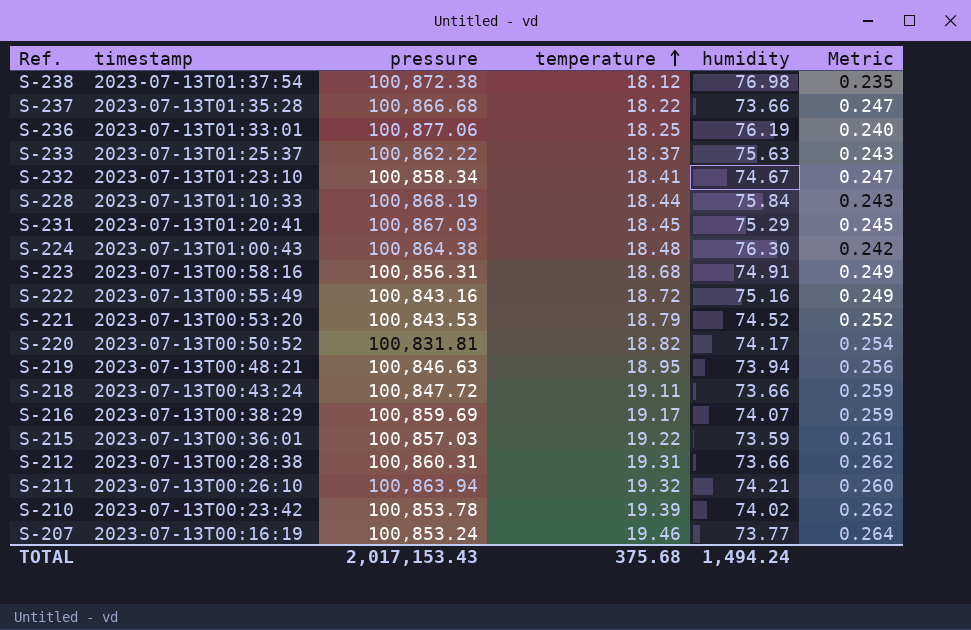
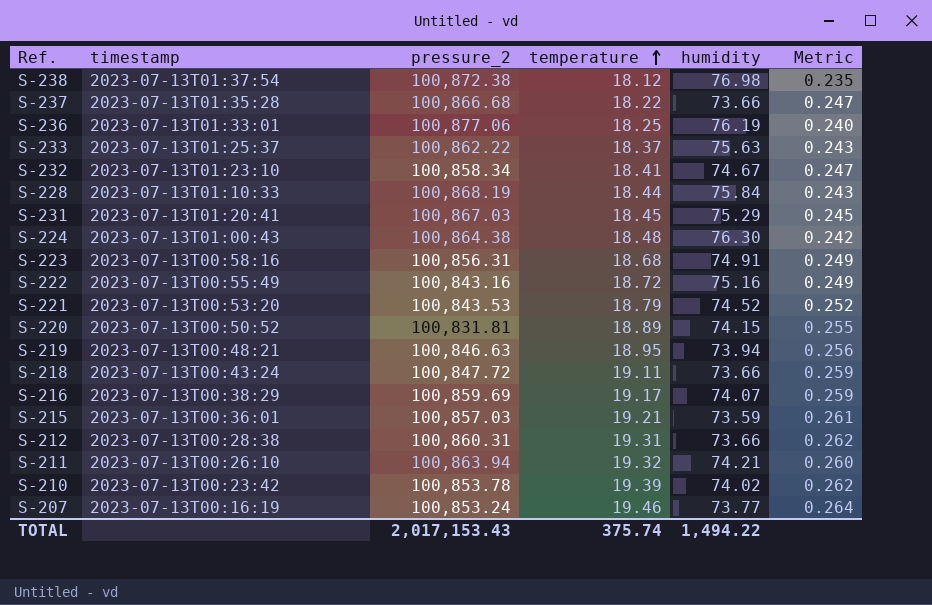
column name: pressure -> pressure_2
S-220 | temperature: 18.82 -> 18.89
S-220 | humidity: 74.17 -> 74.15
S-220 | Metric: 0.254 -> 0.255
S-215 | temperature: 19.22 -> 19.21
TOTAL | temperature: 375.68 -> 375.74
TOTAL | humidity: 1,494.24 -> 1,494.22

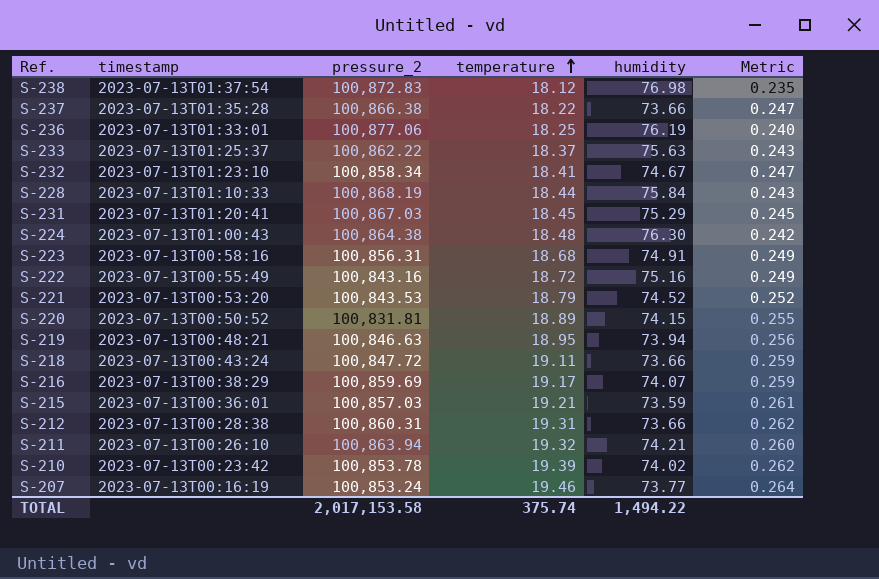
S-238 | pressure_2: 100,872.38 -> 100,872.83
S-237 | pressure_2: 100,866.68 -> 100,866.38
TOTAL | pressure_2: 2,017,153.43 -> 2,017,153.58

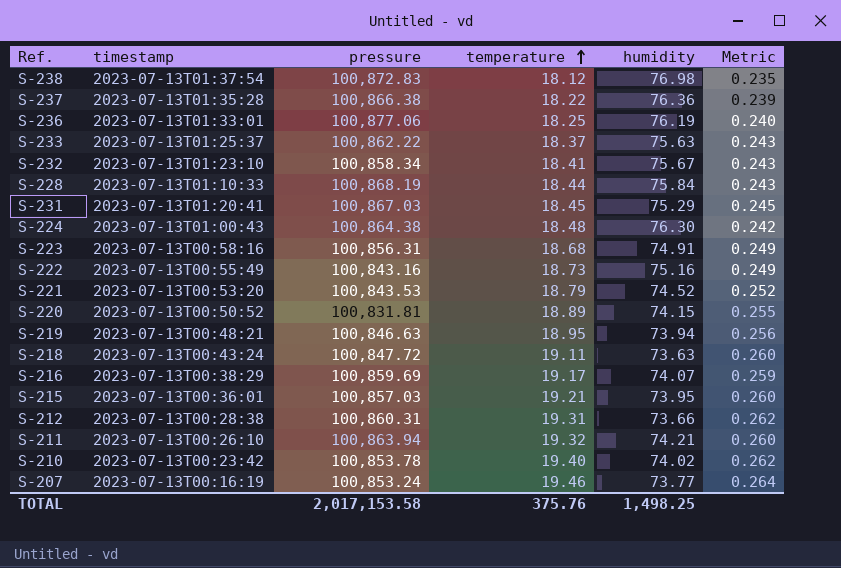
column name: pressure_2 -> pressure
S-237 | humidity: 73.66 -> 76.36
S-237 | Metric: 0.247 -> 0.239
S-232 | humidity: 74.67 -> 75.67
S-232 | Metric: 0.247 -> 0.243
S-222 | temperature: 18.72 -> 18.73
S-218 | humidity: 73.66 -> 73.63
S-218 | Metric: 0.259 -> 0.260
S-215 | humidity: 73.59 -> 73.95
S-215 | Metric: 0.261 -> 0.260
S-210 | temperature: 19.39 -> 19.40
TOTAL | temperature: 375.74 -> 375.76
TOTAL | humidity: 1,494.22 -> 1,498.25

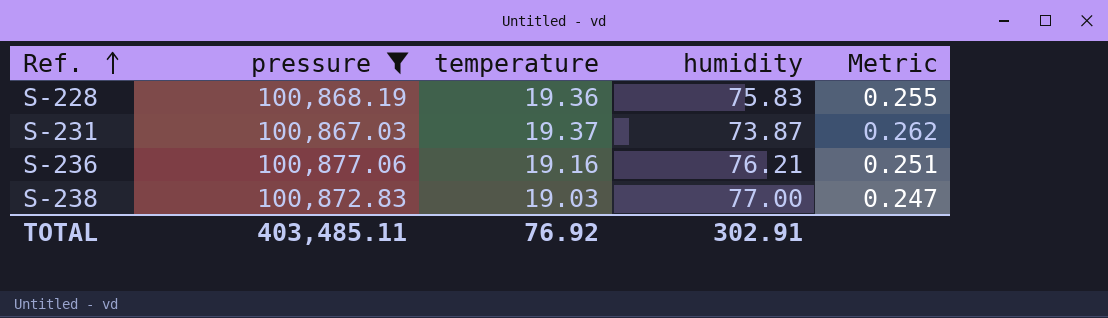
filter: none -> pressure >= 100,867.03
row order: temperature ascending -> Ref. ascending
column timestamp | position: 2 -> none
S-228 | temperature: 18.44 -> 19.36
S-228 | humidity: 75.84 -> 75.83
S-228 | Metric: 0.243 -> 0.255
S-231 | temperature: 18.45 -> 19.37
S-231 | humidity: 75.29 -> 73.87
S-231 | Metric: 0.245 -> 0.262
S-236 | temperature: 18.25 -> 19.16
S-236 | humidity: 76.19 -> 76.21
S-236 | Metric: 0.240 -> 0.251
S-238 | temperature: 18.12 -> 19.03
S-238 | humidity: 76.98 -> 77.00
S-238 | Metric: 0.235 -> 0.247
TOTAL | pressure: 2,017,153.58 -> 403,485.11
TOTAL | temperature: 375.76 -> 76.92
TOTAL | humidity: 1,498.25 -> 302.91

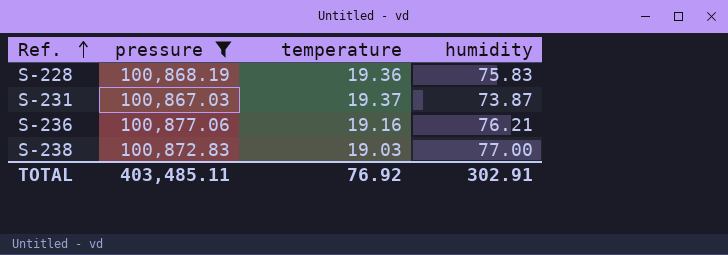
column Metric | formula: [temperature] / [humidity] -> none

